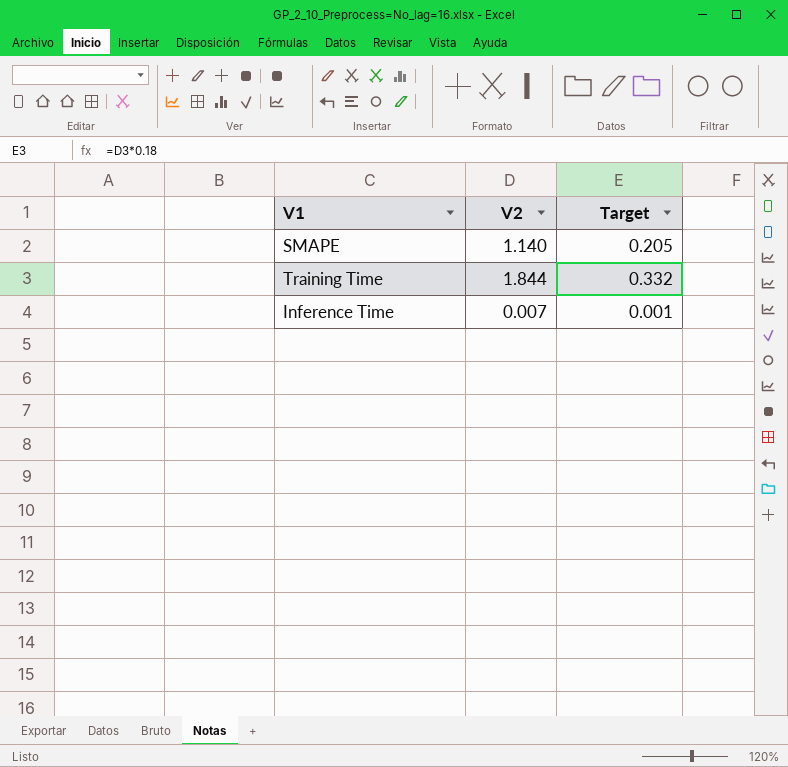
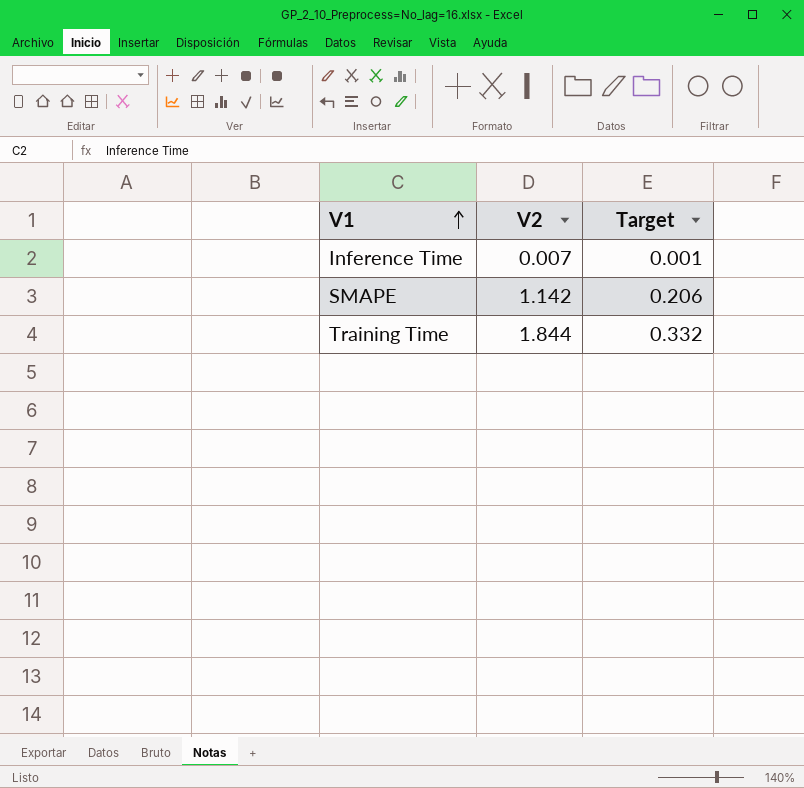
row order: none -> V1 ascending
SMAPE | V2: 1.140 -> 1.142
SMAPE | Target: 0.205 -> 0.206

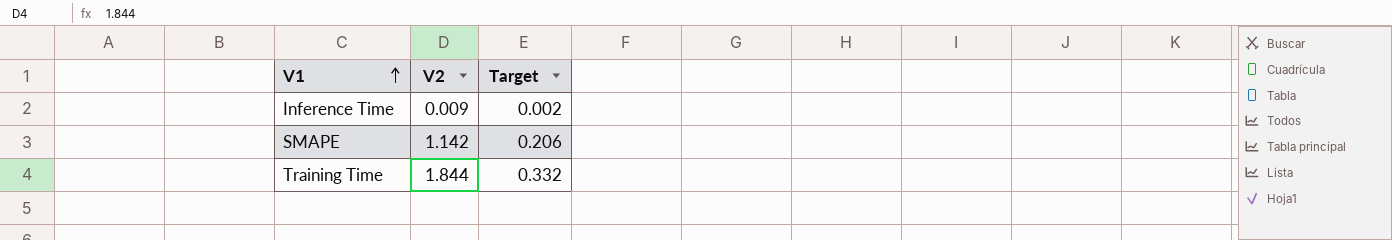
Inference Time | V2: 0.007 -> 0.009
Inference Time | Target: 0.001 -> 0.002

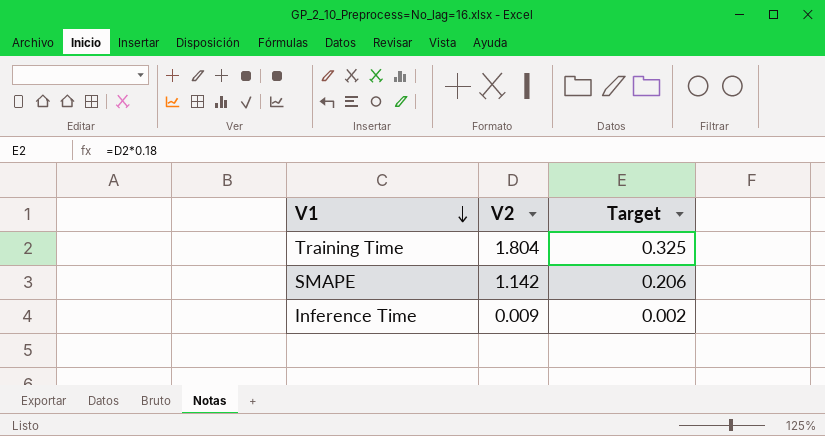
row order: V1 ascending -> V1 descending
Training Time | V2: 1.844 -> 1.804
Training Time | Target: 0.332 -> 0.325

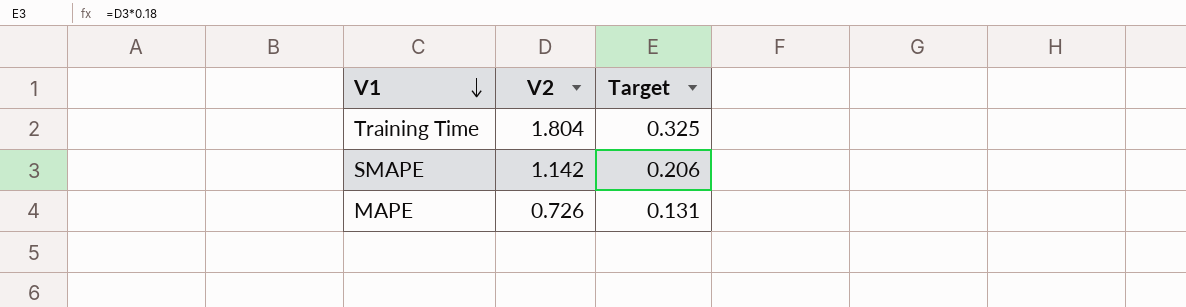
row Inference Time: 0.009 | 0.002 -> none
row MAPE: none -> 0.726 | 0.131

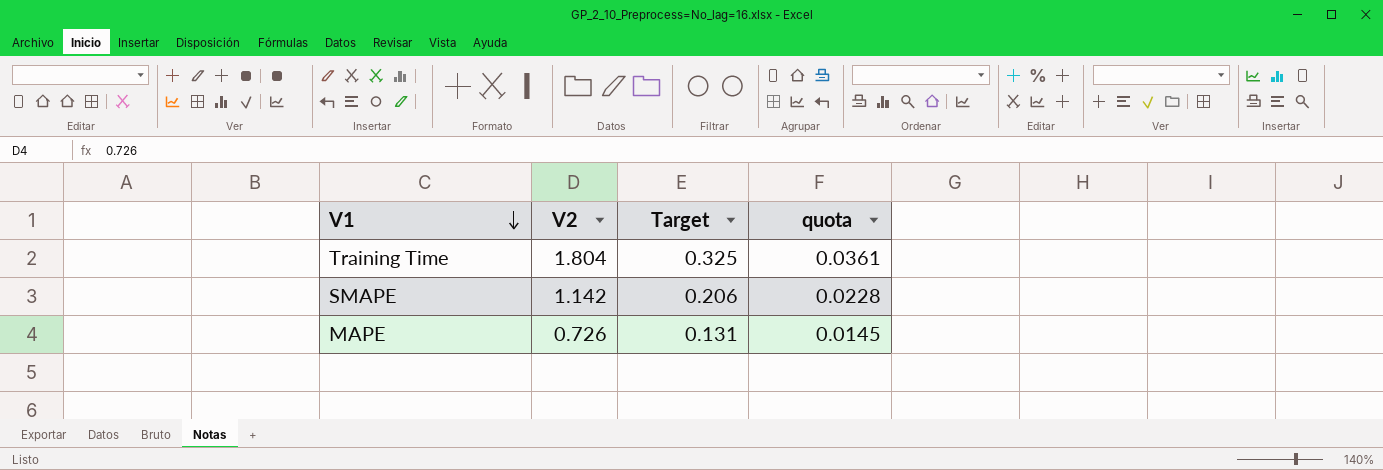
column quota | formula: none -> [V2] * 0.02

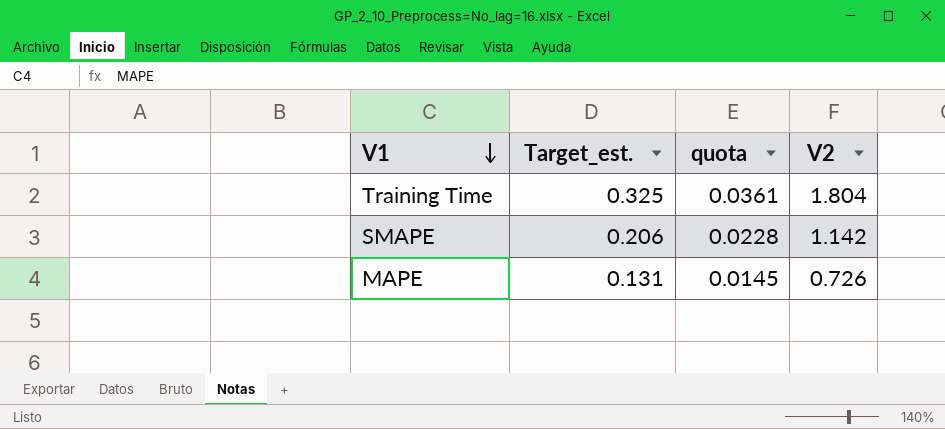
column name: Target -> Target_est.
column V2 | position: 2 -> 4

